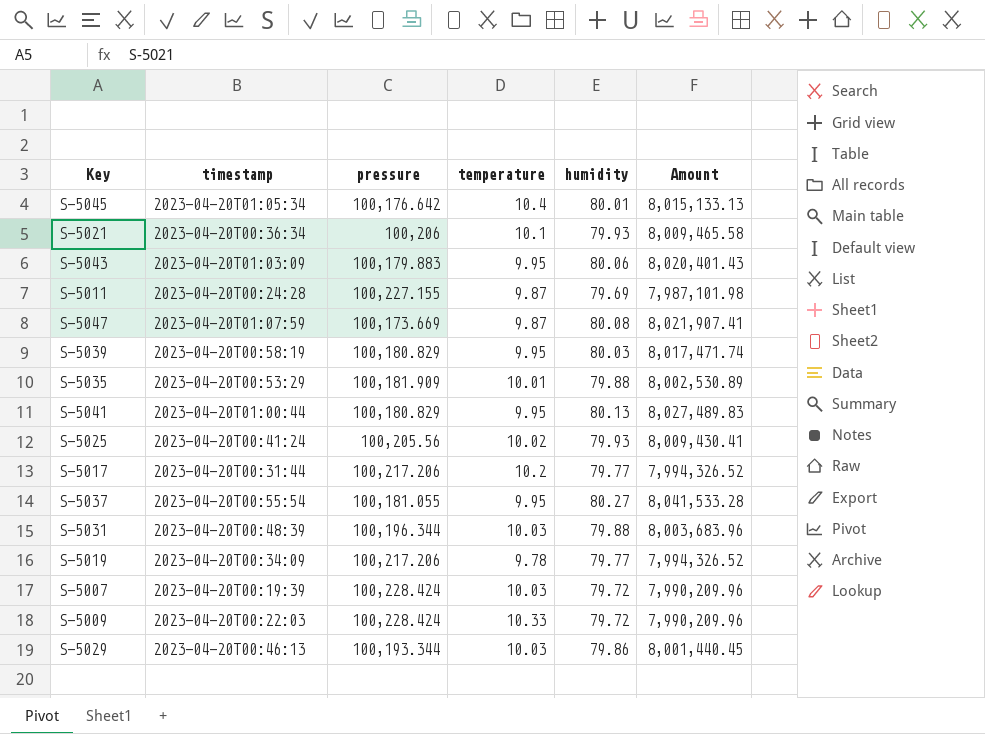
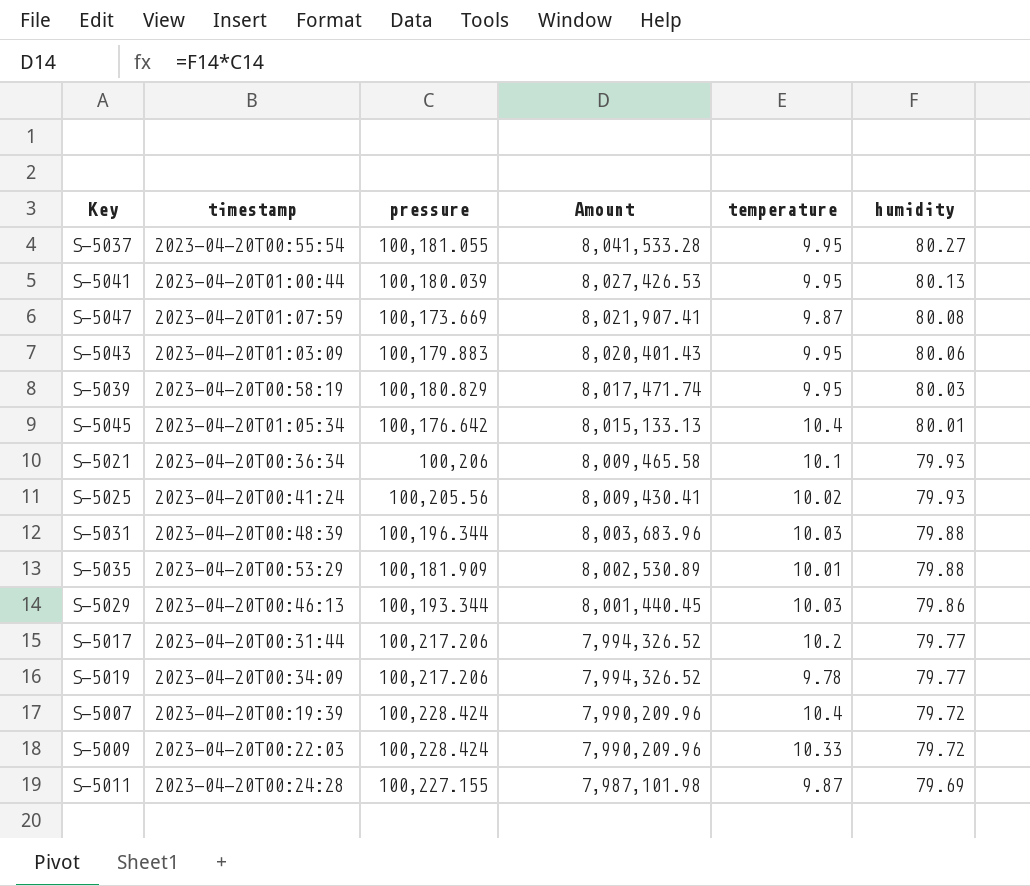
row order: none -> Amount descending
column Amount | position: 6 -> 4
S-5041 | pressure: 100,180.829 -> 100,180.039
S-5041 | Amount: 8,027,489.83 -> 8,027,426.53
S-5007 | temperature: 10.03 -> 10.4

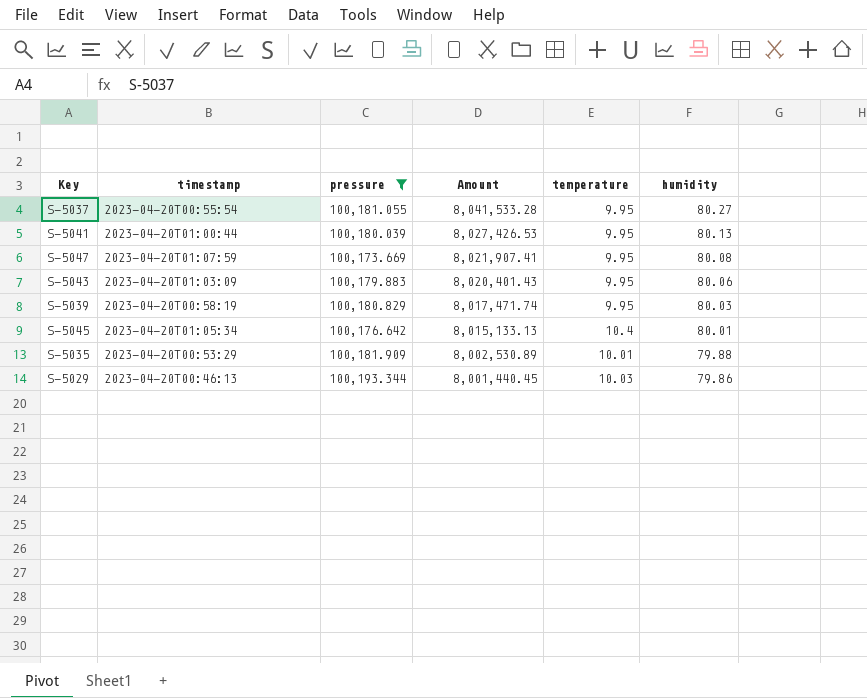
filter: none -> pressure <= 100,193.344
S-5047 | temperature: 9.87 -> 9.95

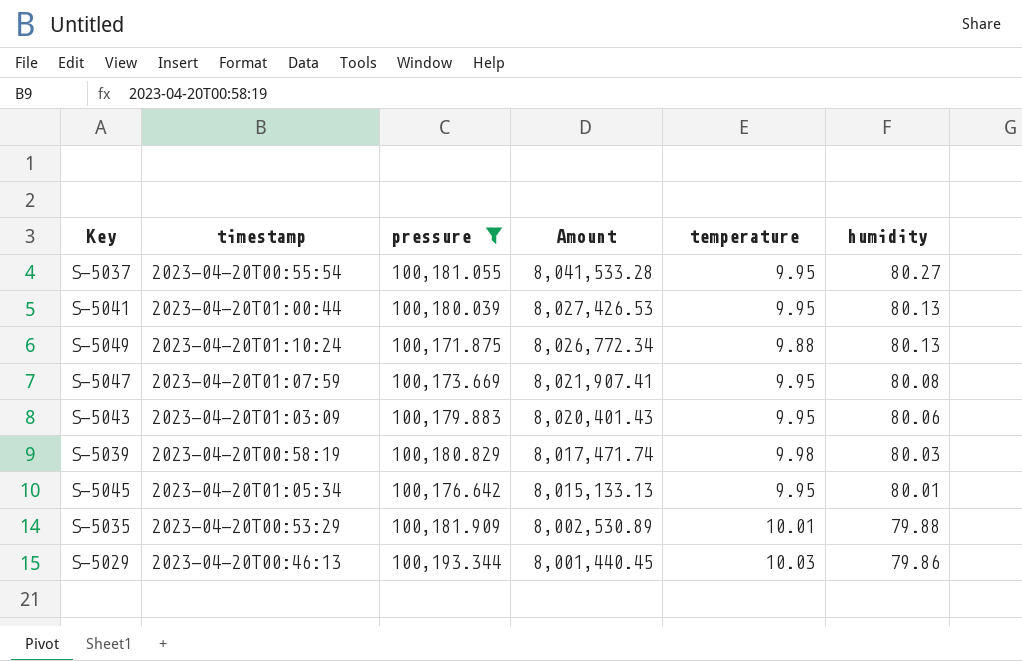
row S-5049: none -> 2023-04-20T01:10:24 | 100,171.875 | 8,026,772.34 | 9.88 | 80.13
S-5039 | temperature: 9.95 -> 9.98
S-5045 | temperature: 10.4 -> 9.95

